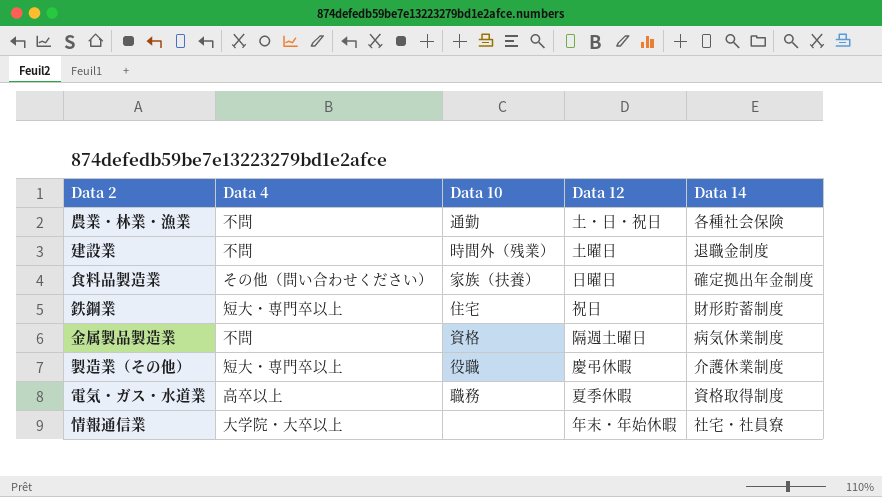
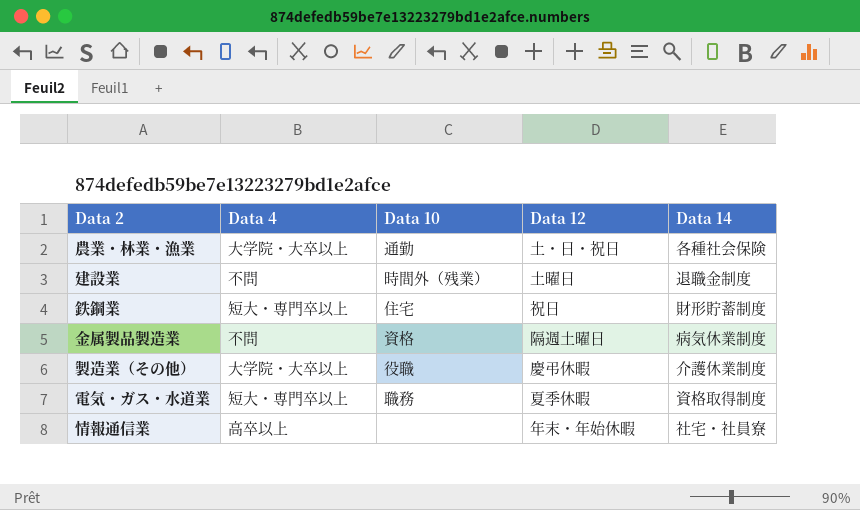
row 食料品製造業: その他（問い合わせください） | 家族（扶養） | 日曜日 | 確定拠出年金制度 -> none
農業・林業・漁業 | Data 4: 不問 -> 大学院・大卒以上
製造業（その他） | Data 4: 短大・専門卒以上 -> 大学院・大卒以上
電気・ガス・水道業 | Data 4: 高卒以上 -> 短大・専門卒以上
情報通信業 | Data 4: 大学院・大卒以上 -> 高卒以上

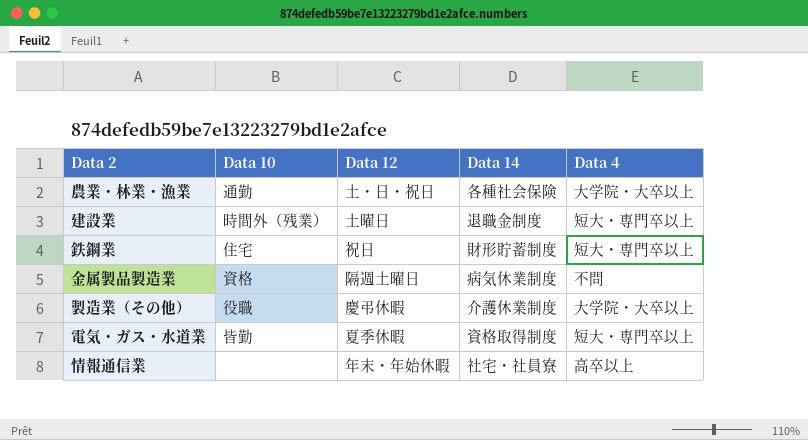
column Data 4 | position: 2 -> 5
建設業 | Data 4: 不問 -> 短大・専門卒以上
電気・ガス・水道業 | Data 10: 職務 -> 皆勤

